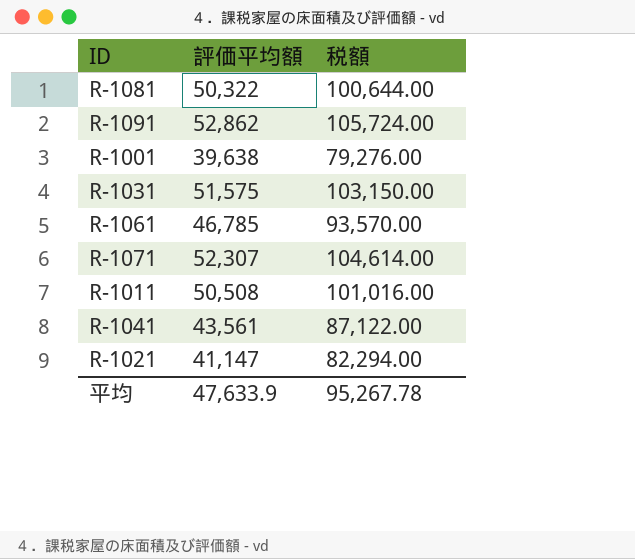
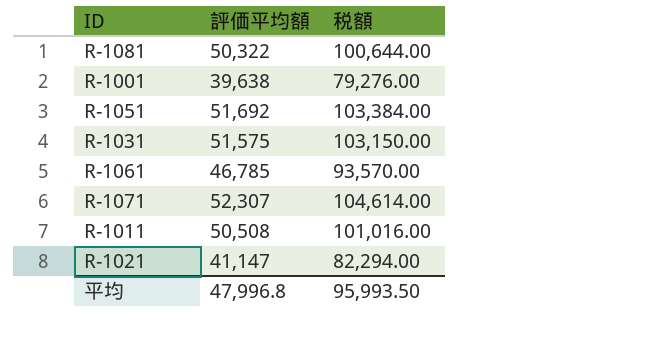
row R-1091: 52,862 | 105,724.00 -> none
row R-1041: 43,561 | 87,122.00 -> none
row R-1051: none -> 51,692 | 103,384.00
平均 | 評価平均額: 47,633.9 -> 47,996.8
平均 | 税額: 95,267.78 -> 95,993.50

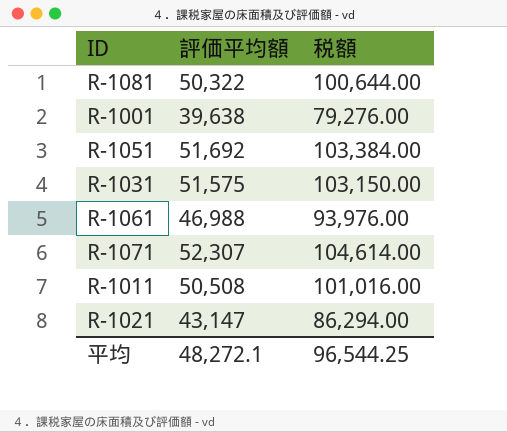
R-1061 | 評価平均額: 46,785 -> 46,988
R-1061 | 税額: 93,570.00 -> 93,976.00
R-1021 | 評価平均額: 41,147 -> 43,147
R-1021 | 税額: 82,294.00 -> 86,294.00
平均 | 評価平均額: 47,996.8 -> 48,272.1
平均 | 税額: 95,993.50 -> 96,544.25

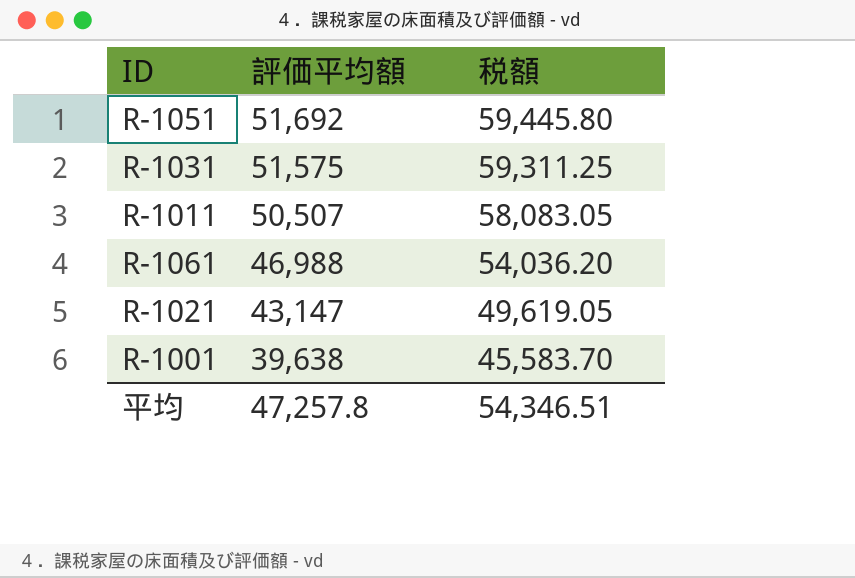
row order: none -> 評価平均額 descending
column 税額 | formula: [評価平均額] * 2 -> [評価平均額] * 1.15
row R-1081: 50,322 | 100,644.00 -> none
row R-1071: 52,307 | 104,614.00 -> none
R-1011 | 評価平均額: 50,508 -> 50,507
平均 | 評価平均額: 48,272.1 -> 47,257.8
平均 | 税額: 96,544.25 -> 54,346.51

